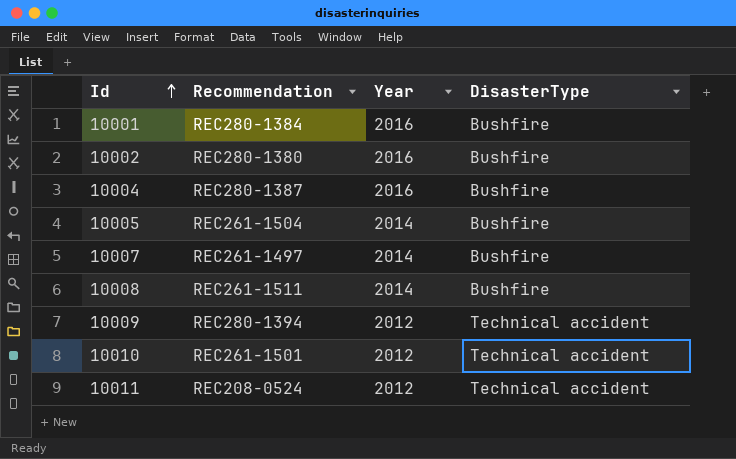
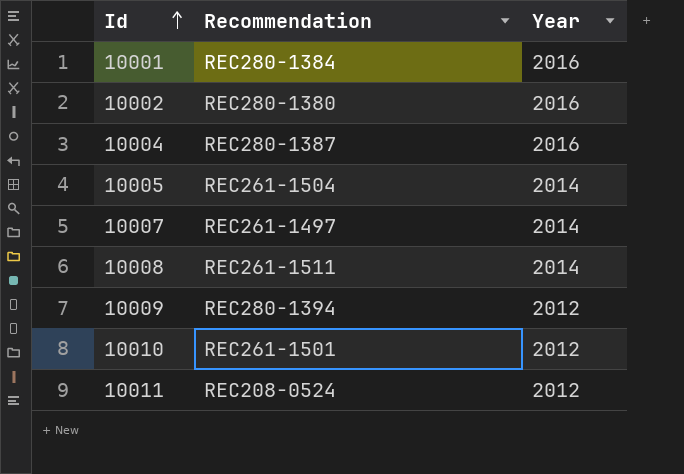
column DisasterType | position: 4 -> none

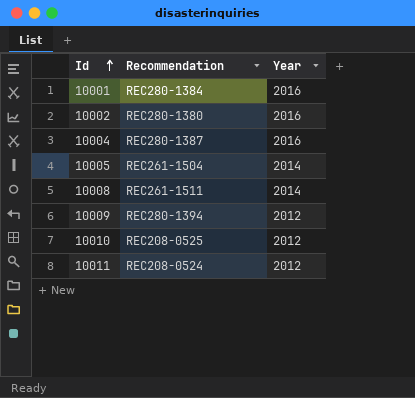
row 10007: REC261-1497 | 2014 -> none
10010 | Recommendation: REC261-1501 -> REC208-0525

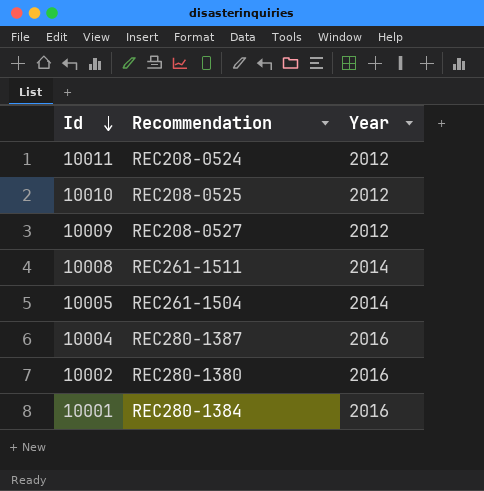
row order: Id ascending -> Id descending
10009 | Recommendation: REC280-1394 -> REC208-0527

